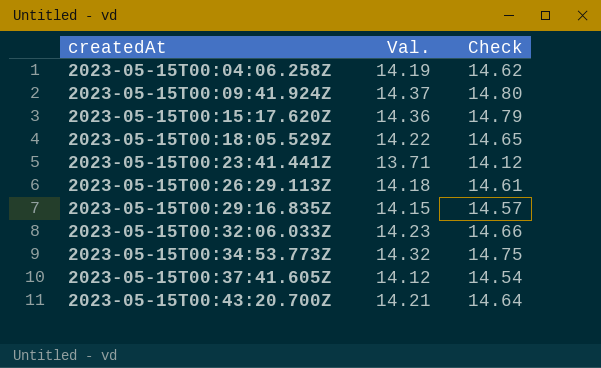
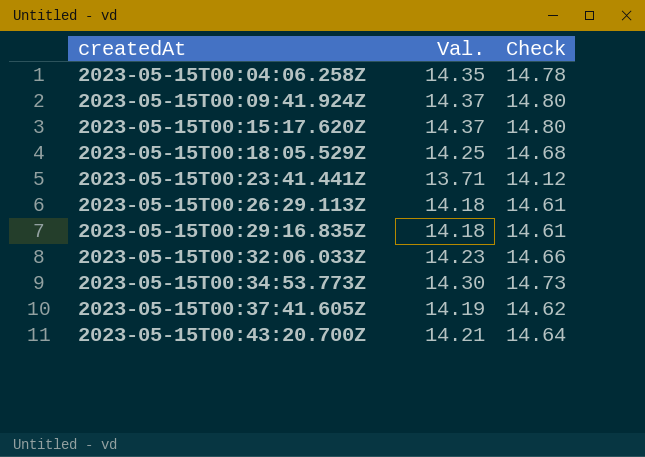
2023-05-15T00:04:06.258Z | Val.: 14.19 -> 14.35
2023-05-15T00:04:06.258Z | Check: 14.62 -> 14.78
2023-05-15T00:15:17.620Z | Val.: 14.36 -> 14.37
2023-05-15T00:15:17.620Z | Check: 14.79 -> 14.80
2023-05-15T00:18:05.529Z | Val.: 14.22 -> 14.25
2023-05-15T00:18:05.529Z | Check: 14.65 -> 14.68
2023-05-15T00:29:16.835Z | Val.: 14.15 -> 14.18
2023-05-15T00:29:16.835Z | Check: 14.57 -> 14.61
2023-05-15T00:34:53.773Z | Val.: 14.32 -> 14.30
2023-05-15T00:34:53.773Z | Check: 14.75 -> 14.73
2023-05-15T00:37:41.605Z | Val.: 14.12 -> 14.19
2023-05-15T00:37:41.605Z | Check: 14.54 -> 14.62

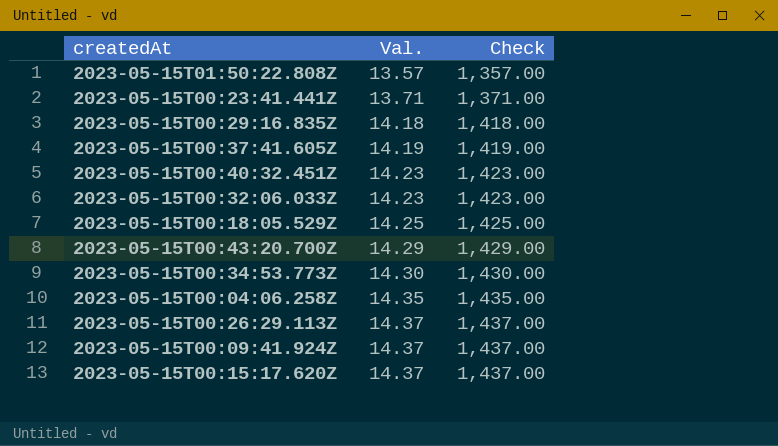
row order: createdAt ascending -> Val. ascending
column Check | formula: [Val.] * 1.03 -> [Val.] * 100
row 2023-05-15T01:50:22.808Z: none -> 13.57 | 1,357.00
row 2023-05-15T00:40:32.451Z: none -> 14.23 | 1,423.00
2023-05-15T00:43:20.700Z | Val.: 14.21 -> 14.29
2023-05-15T00:26:29.113Z | Val.: 14.18 -> 14.37

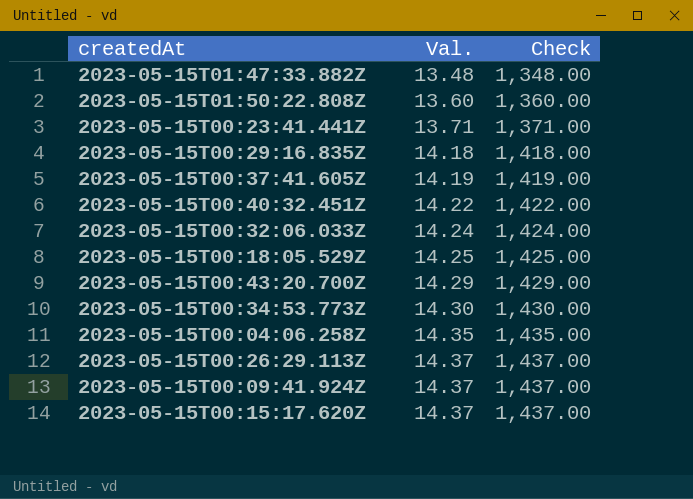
row 2023-05-15T01:47:33.882Z: none -> 13.48 | 1,348.00
2023-05-15T01:50:22.808Z | Val.: 13.57 -> 13.60
2023-05-15T01:50:22.808Z | Check: 1,357.00 -> 1,360.00
2023-05-15T00:40:32.451Z | Val.: 14.23 -> 14.22
2023-05-15T00:40:32.451Z | Check: 1,423.00 -> 1,422.00
2023-05-15T00:32:06.033Z | Val.: 14.23 -> 14.24
2023-05-15T00:32:06.033Z | Check: 1,423.00 -> 1,424.00

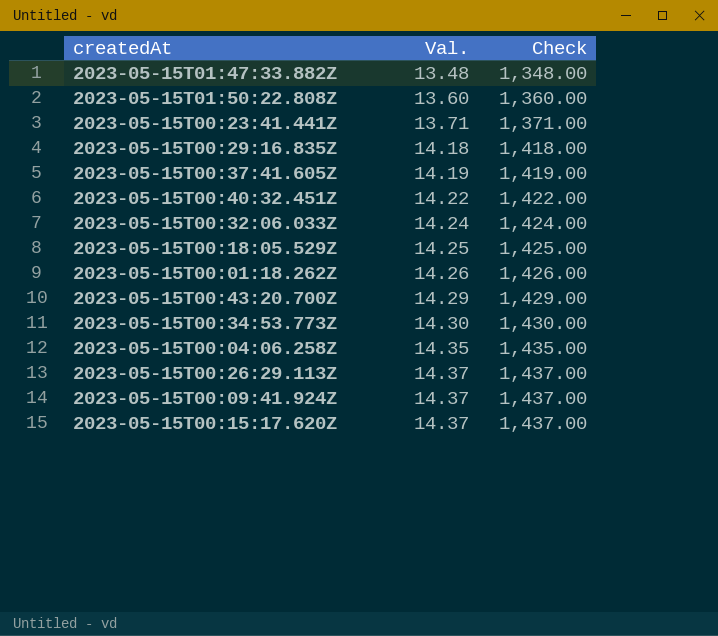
row 2023-05-15T00:01:18.262Z: none -> 14.26 | 1,426.00

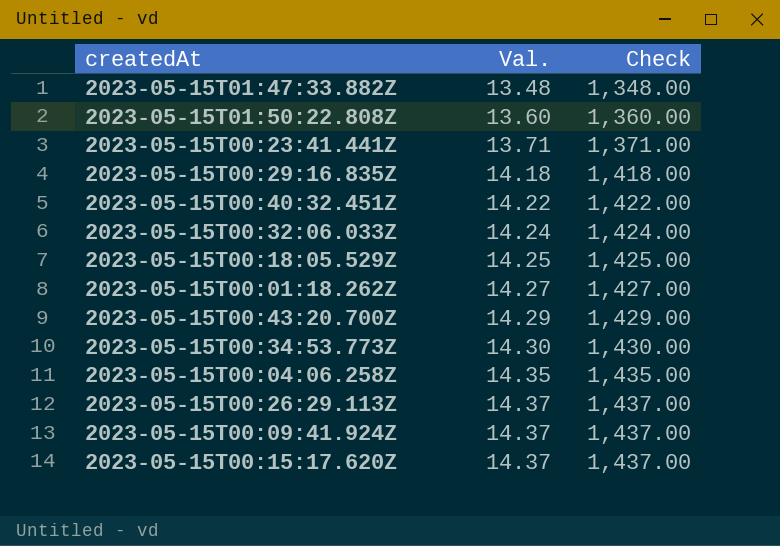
row 2023-05-15T00:37:41.605Z: 14.19 | 1,419.00 -> none
2023-05-15T00:01:18.262Z | Val.: 14.26 -> 14.27
2023-05-15T00:01:18.262Z | Check: 1,426.00 -> 1,427.00

